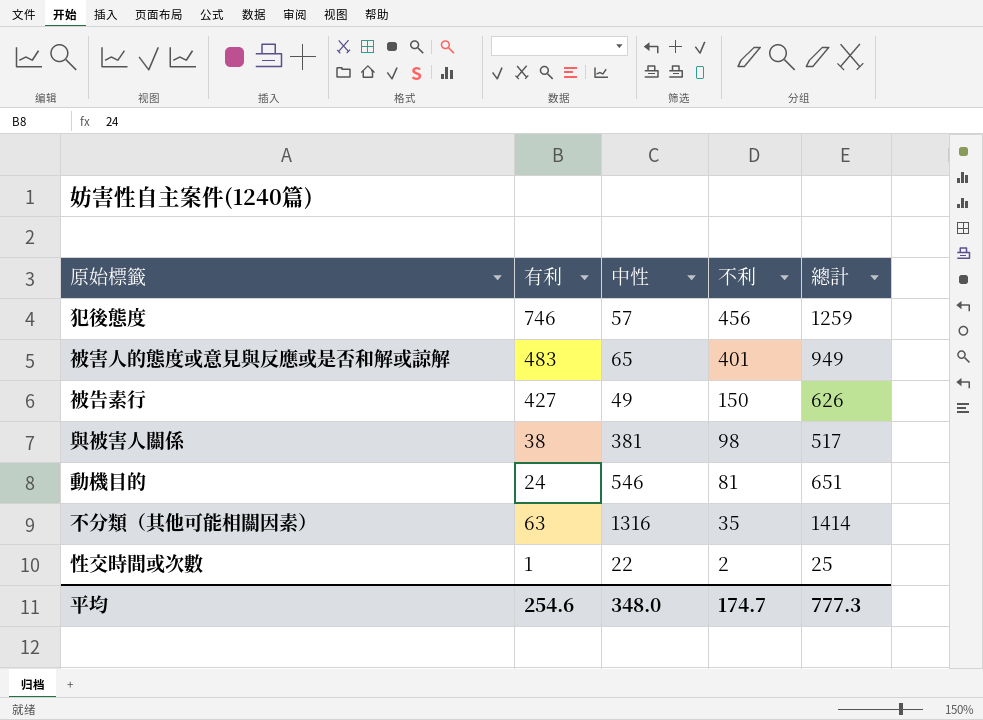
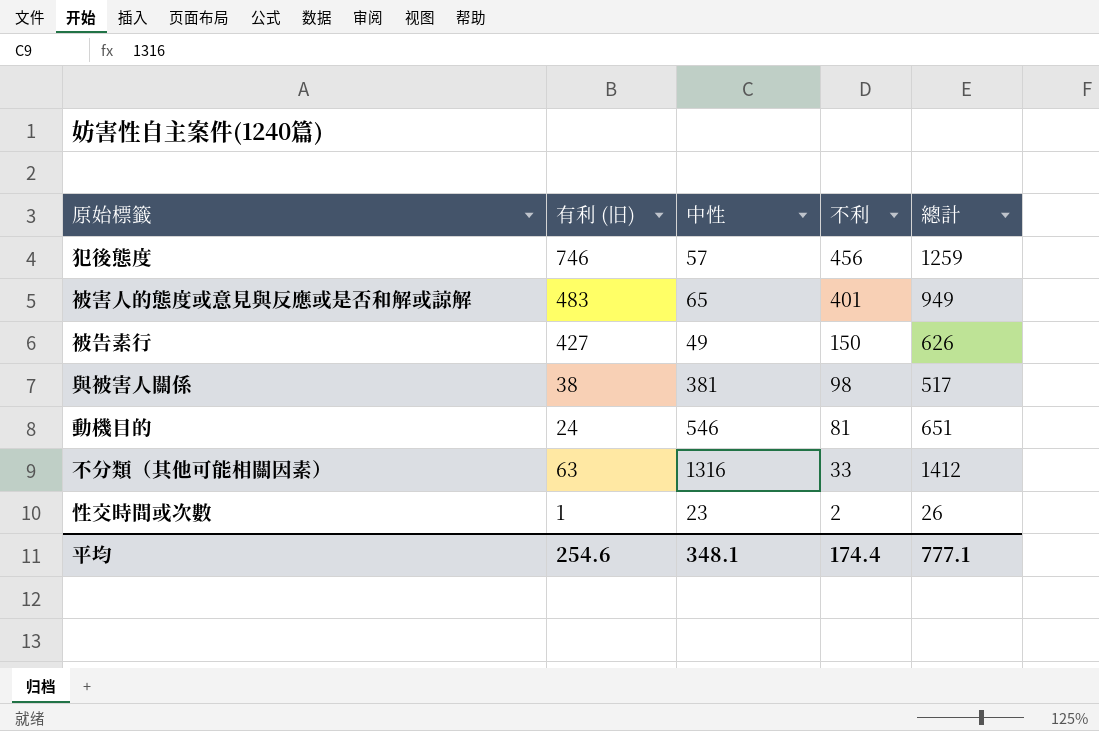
column name: 有利 -> 有利 (旧)
不分類（其他可能相關因素） | 不利: 35 -> 33
不分類（其他可能相關因素） | 總計: 1414 -> 1412
性交時間或次數 | 中性: 22 -> 23
性交時間或次數 | 總計: 25 -> 26
平均 | 中性: 348.0 -> 348.1
平均 | 不利: 174.7 -> 174.4
平均 | 總計: 777.3 -> 777.1

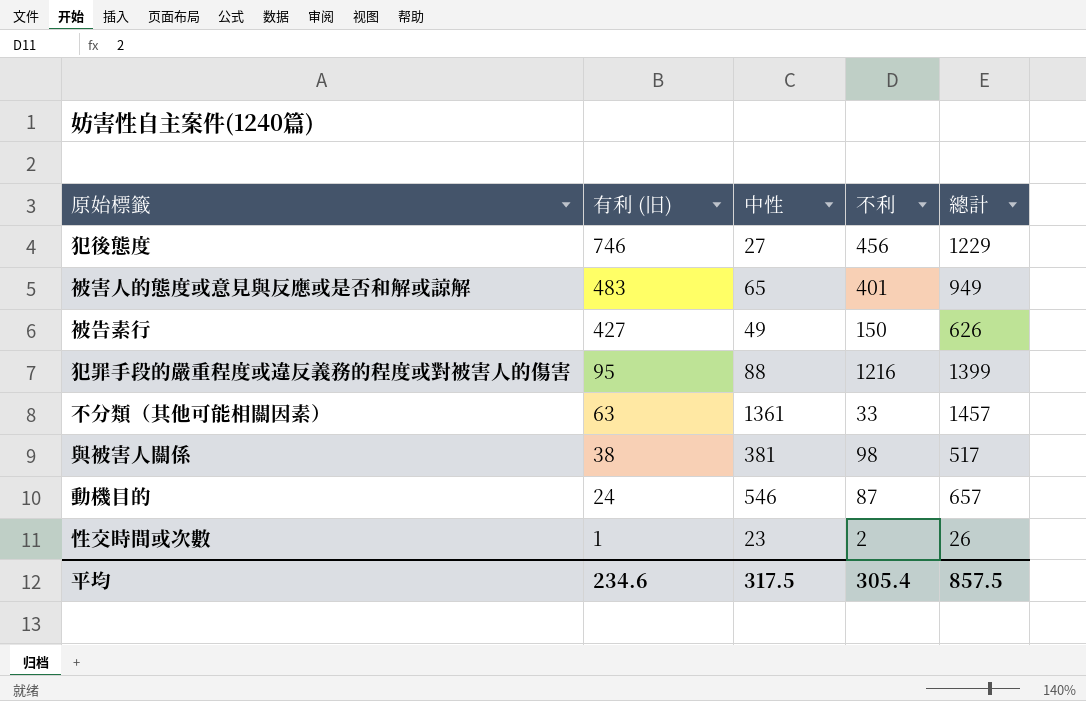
row order: 不利 descending -> 有利 (旧) descending
犯後態度 | 中性: 57 -> 27
犯後態度 | 總計: 1259 -> 1229
row 犯罪手段的嚴重程度或違反義務的程度或對被害人的傷害: none -> 95 | 88 | 1216 | 1399
不分類（其他可能相關因素） | 中性: 1316 -> 1361
不分類（其他可能相關因素） | 總計: 1412 -> 1457
動機目的 | 不利: 81 -> 87
動機目的 | 總計: 651 -> 657
平均 | 有利 (旧): 254.6 -> 234.6
平均 | 中性: 348.1 -> 317.5
平均 | 不利: 174.4 -> 305.4
平均 | 總計: 777.1 -> 857.5

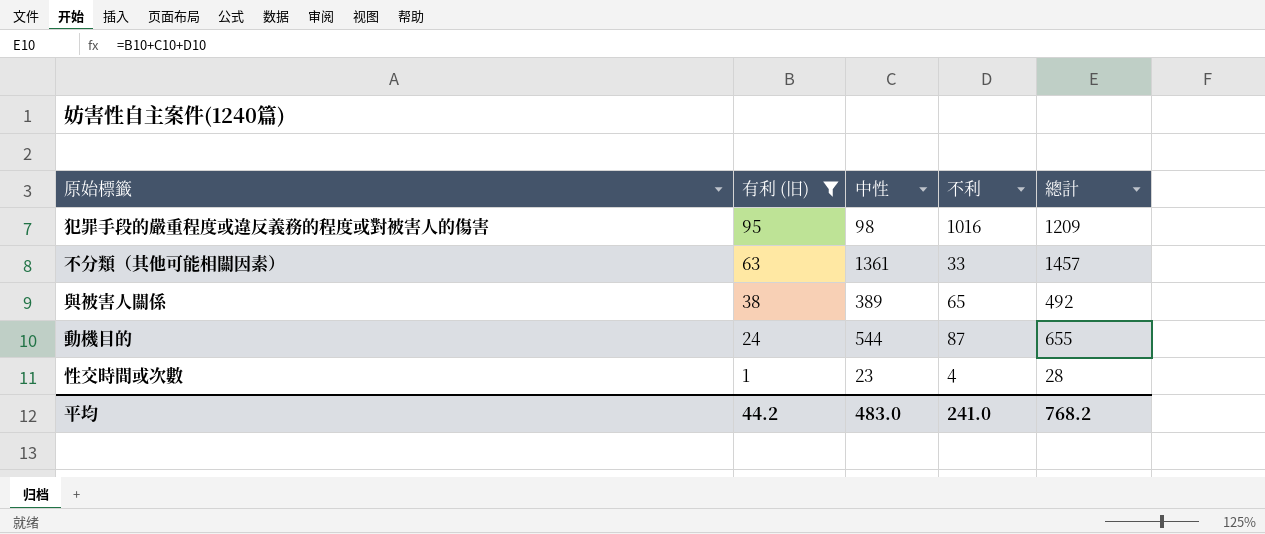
filter: none -> 有利 (旧) <= 95
犯罪手段的嚴重程度或違反義務的程度或對被害人的傷害 | 中性: 88 -> 98
犯罪手段的嚴重程度或違反義務的程度或對被害人的傷害 | 不利: 1216 -> 1016
犯罪手段的嚴重程度或違反義務的程度或對被害人的傷害 | 總計: 1399 -> 1209
與被害人關係 | 中性: 381 -> 389
與被害人關係 | 不利: 98 -> 65
與被害人關係 | 總計: 517 -> 492
動機目的 | 中性: 546 -> 544
動機目的 | 總計: 657 -> 655
性交時間或次數 | 不利: 2 -> 4
性交時間或次數 | 總計: 26 -> 28
平均 | 有利 (旧): 234.6 -> 44.2
平均 | 中性: 317.5 -> 483.0
平均 | 不利: 305.4 -> 241.0
平均 | 總計: 857.5 -> 768.2

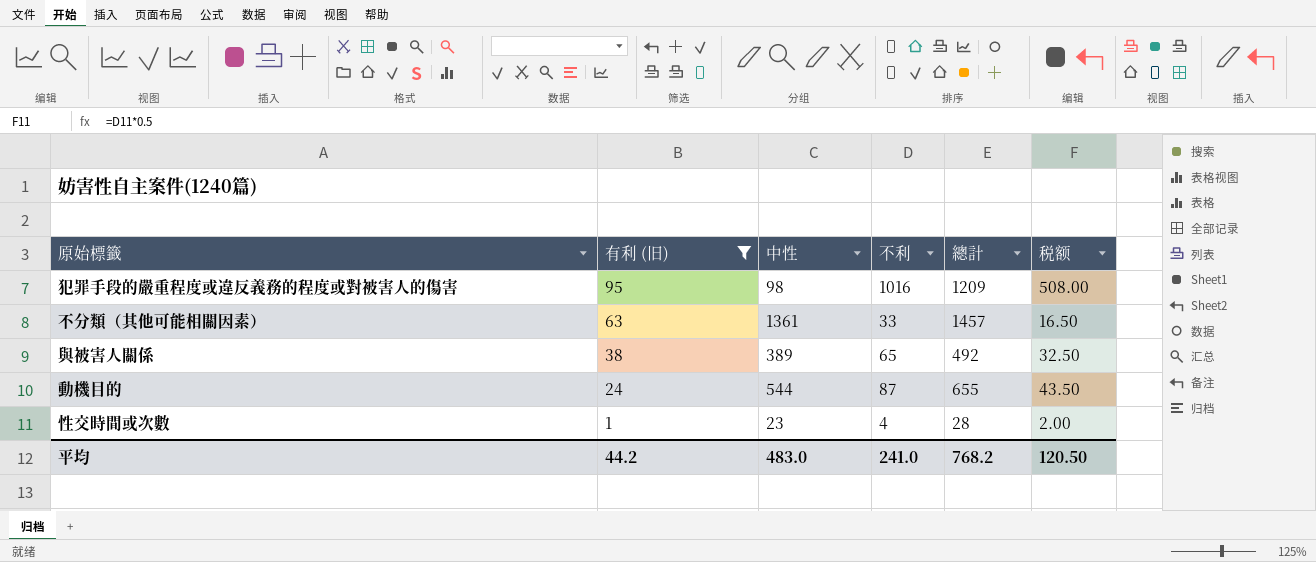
column 税额 | formula: none -> [不利] * 0.5

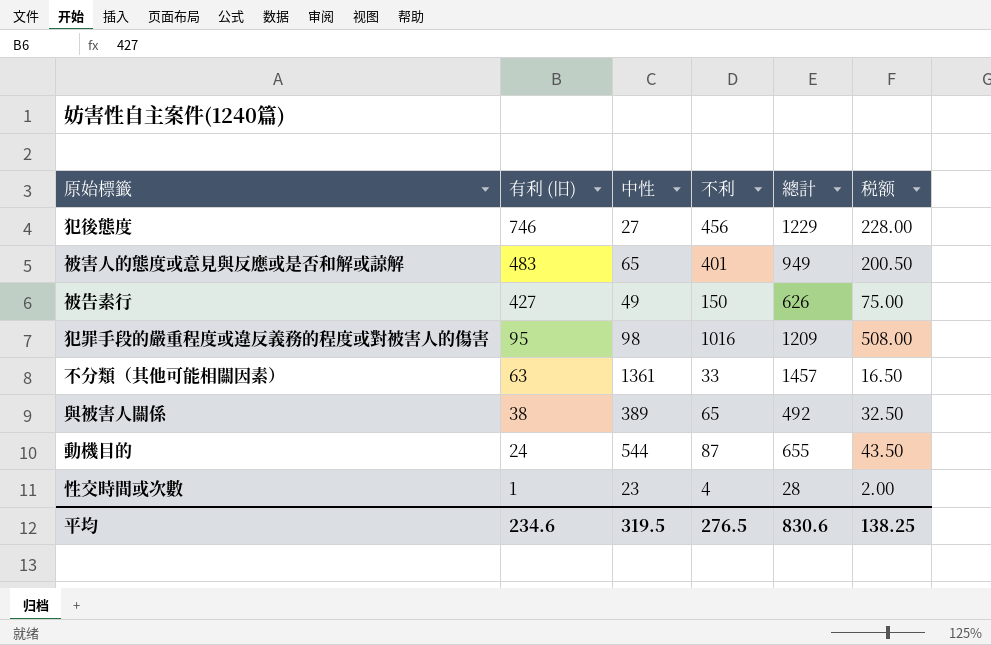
filter: 有利 (旧) <= 95 -> none
平均 | 有利 (旧): 44.2 -> 234.6
平均 | 中性: 483.0 -> 319.5
平均 | 不利: 241.0 -> 276.5
平均 | 總計: 768.2 -> 830.6
平均 | 税额: 120.50 -> 138.25

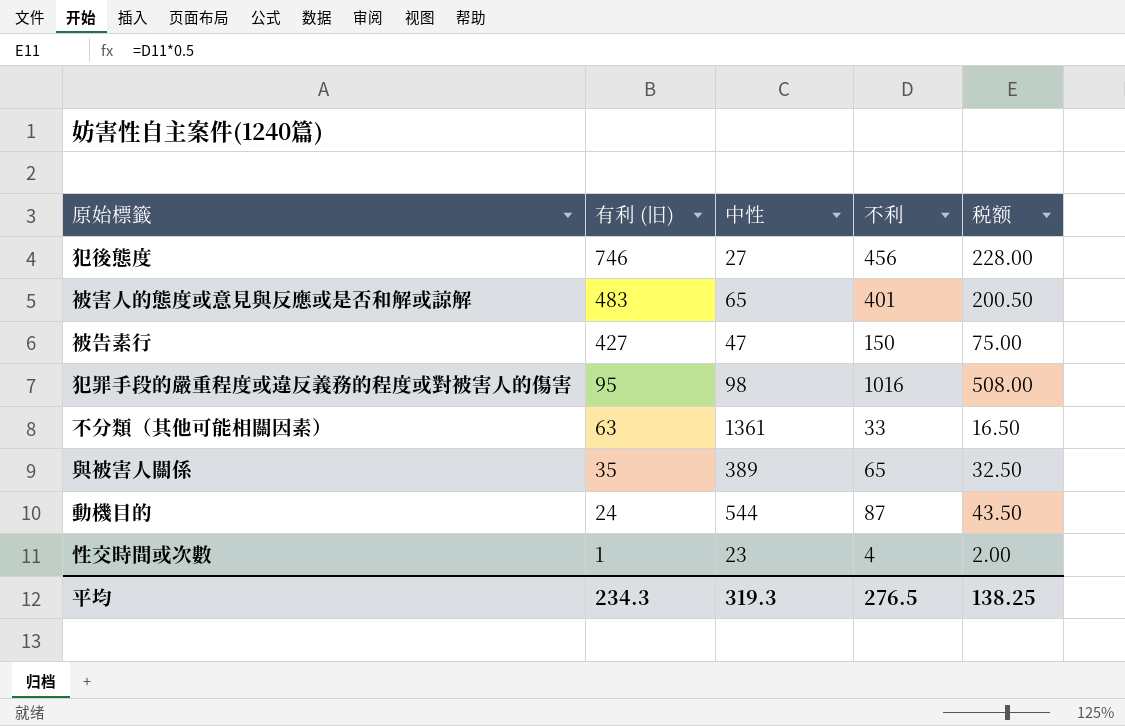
column 總計 | formula: [有利 (旧)] + [中性] + [不利] -> none
被告素行 | 中性: 49 -> 47
與被害人關係 | 有利 (旧): 38 -> 35
平均 | 有利 (旧): 234.6 -> 234.3
平均 | 中性: 319.5 -> 319.3

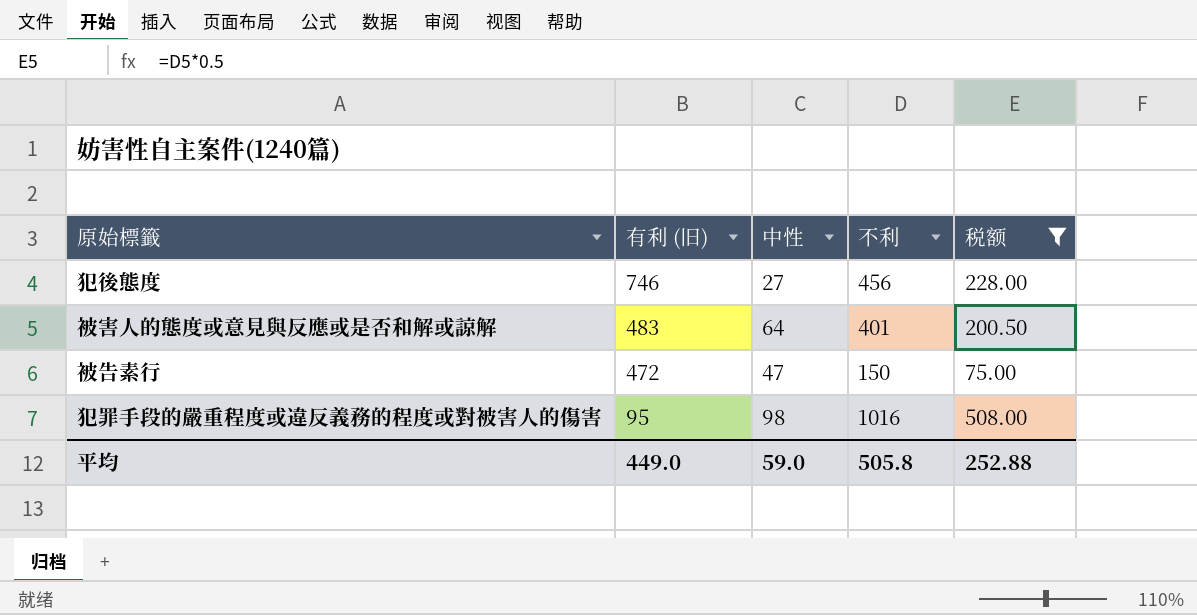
filter: none -> 税额 >= 75.00
被害人的態度或意見與反應或是否和解或諒解 | 中性: 65 -> 64
被告素行 | 有利 (旧): 427 -> 472
平均 | 有利 (旧): 234.3 -> 449.0
平均 | 中性: 319.3 -> 59.0
平均 | 不利: 276.5 -> 505.8
平均 | 税额: 138.25 -> 252.88

